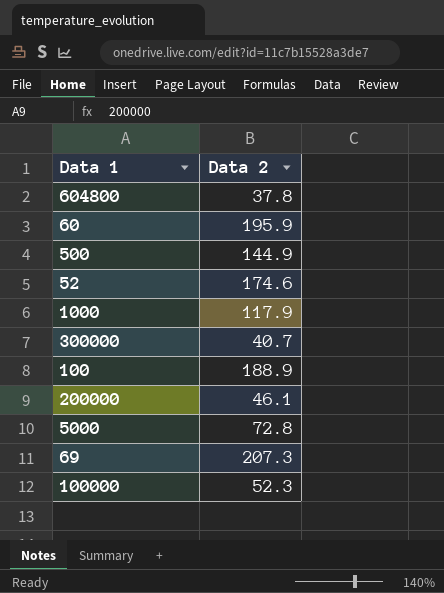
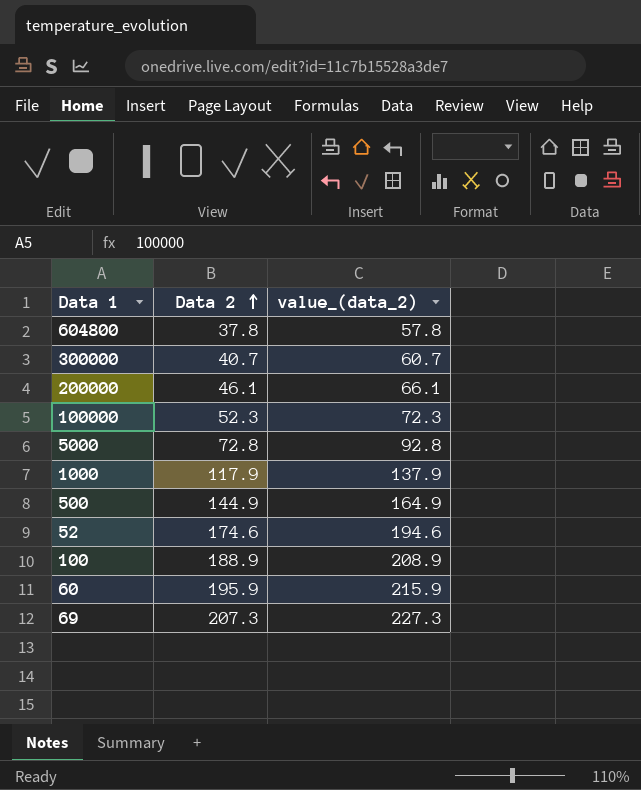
row order: none -> Data 2 ascending
column value_(data_2) | formula: none -> [Data 2] + 20

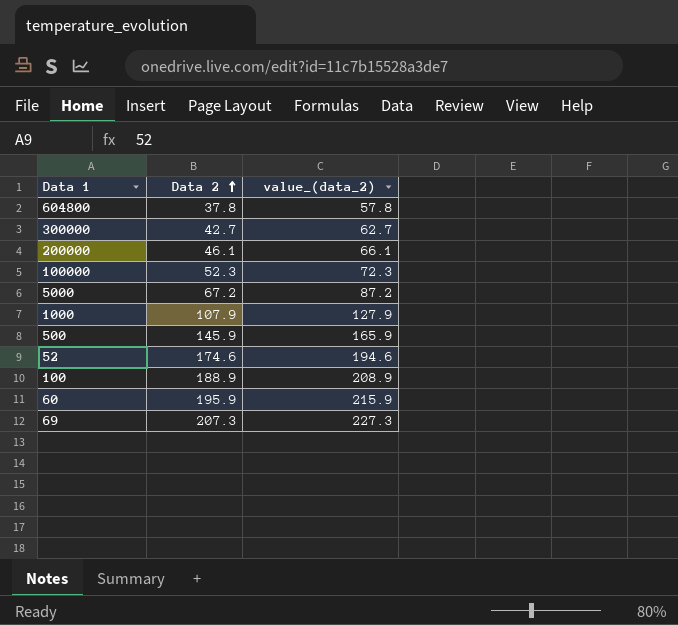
300000 | Data 2: 40.7 -> 42.7
300000 | value_(data_2): 60.7 -> 62.7
5000 | Data 2: 72.8 -> 67.2
5000 | value_(data_2): 92.8 -> 87.2
1000 | Data 2: 117.9 -> 107.9
1000 | value_(data_2): 137.9 -> 127.9
500 | Data 2: 144.9 -> 145.9
500 | value_(data_2): 164.9 -> 165.9

